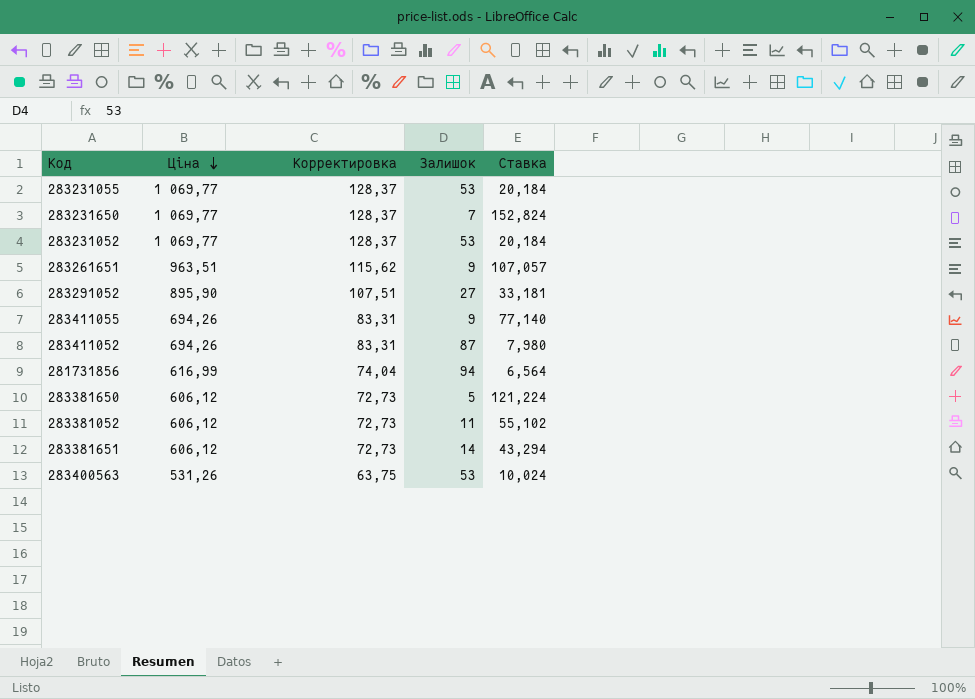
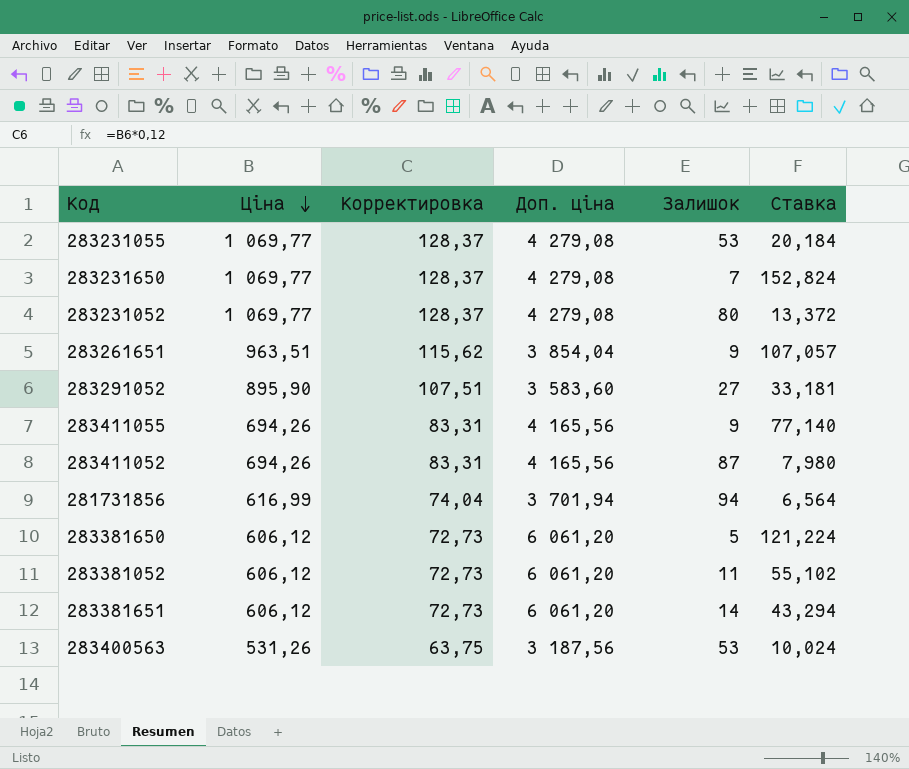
column Доп. ціна | position: none -> 4
283231052 | Залишок: 53 -> 80
283231052 | Ставка: 20,184 -> 13,372

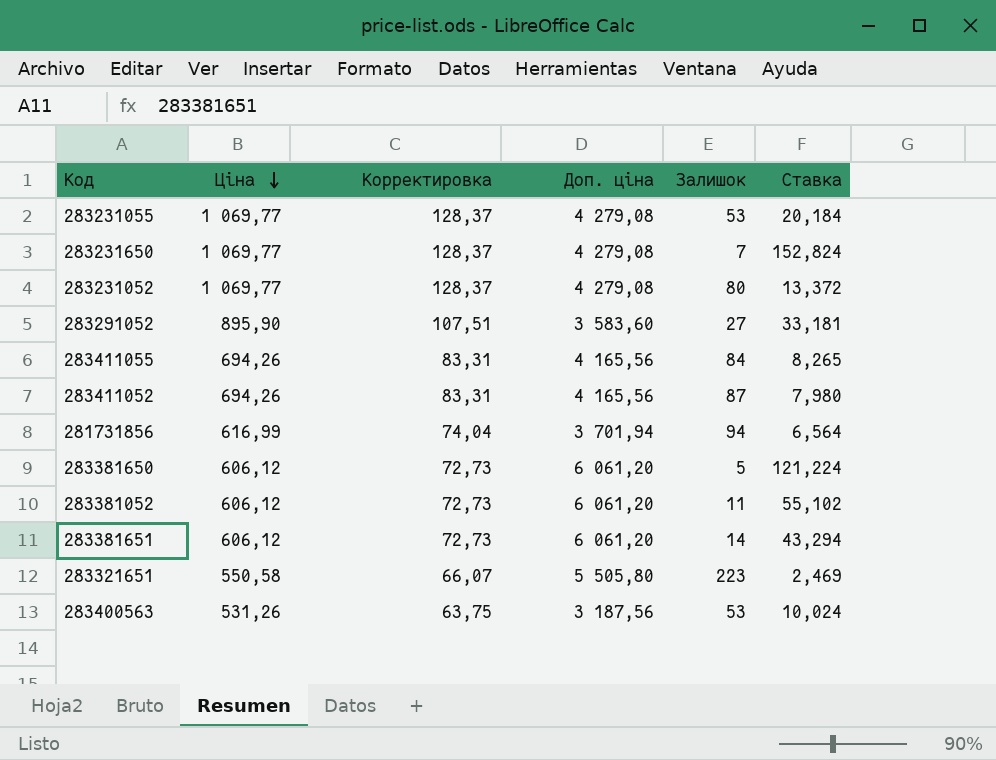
row 283261651: 963,51 | 115,62 | 3 854,04 | 9 | 107,057 -> none
283411055 | Залишок: 9 -> 84
283411055 | Ставка: 77,140 -> 8,265
row 283321651: none -> 550,58 | 66,07 | 5 505,80 | 223 | 2,469

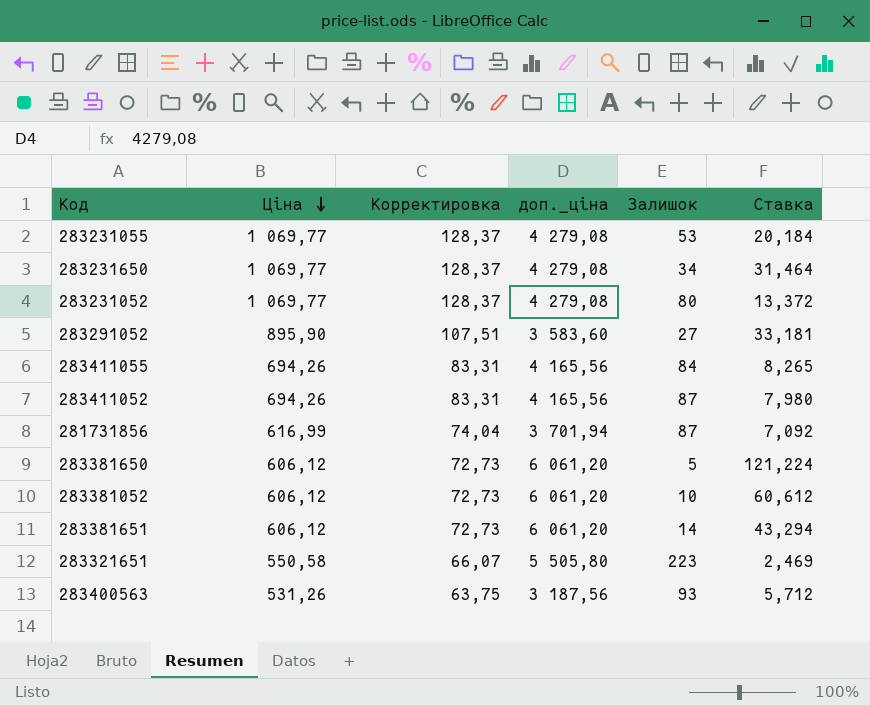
column name: Доп. ціна -> доп._ціна
283231650 | Залишок: 7 -> 34
283231650 | Ставка: 152,824 -> 31,464
281731856 | Залишок: 94 -> 87
281731856 | Ставка: 6,564 -> 7,092
283381052 | Залишок: 11 -> 10
283381052 | Ставка: 55,102 -> 60,612
283400563 | Залишок: 53 -> 93
283400563 | Ставка: 10,024 -> 5,712

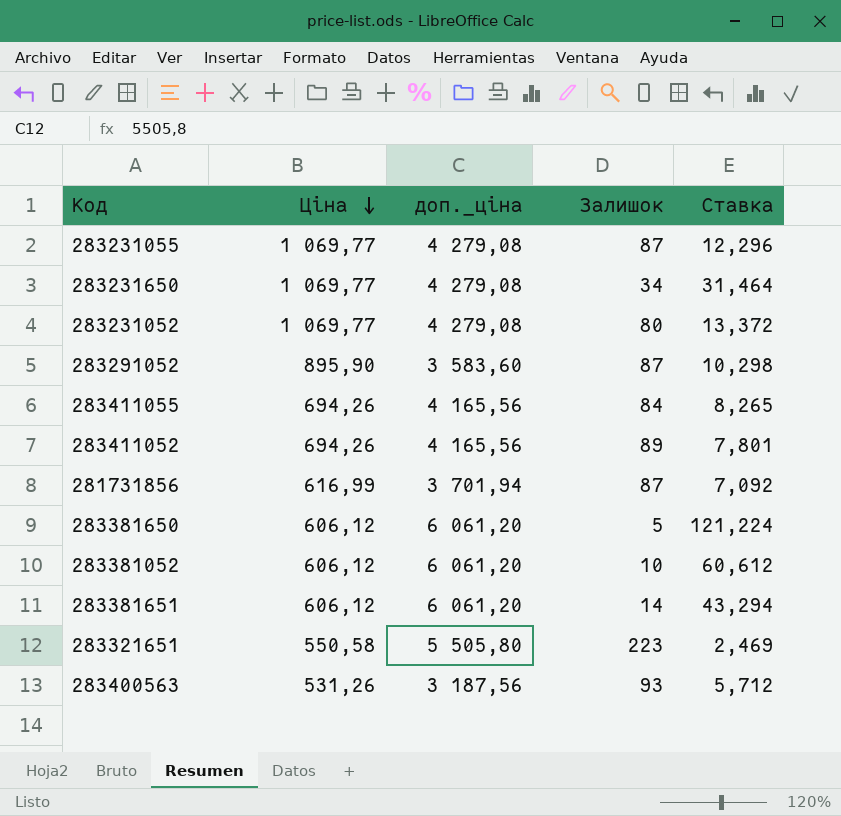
column Корректировка | formula: [Ціна] * 0,12 -> none
283231055 | Залишок: 53 -> 87
283231055 | Ставка: 20,184 -> 12,296
283291052 | Залишок: 27 -> 87
283291052 | Ставка: 33,181 -> 10,298
283411052 | Залишок: 87 -> 89
283411052 | Ставка: 7,980 -> 7,801

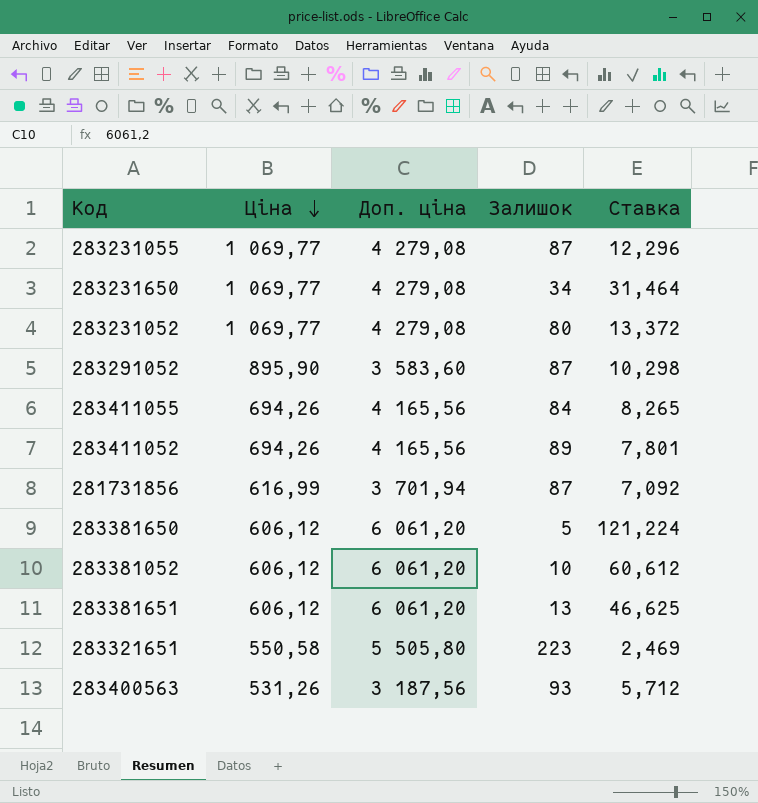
column name: доп._ціна -> Доп. ціна
283381651 | Залишок: 14 -> 13
283381651 | Ставка: 43,294 -> 46,625

